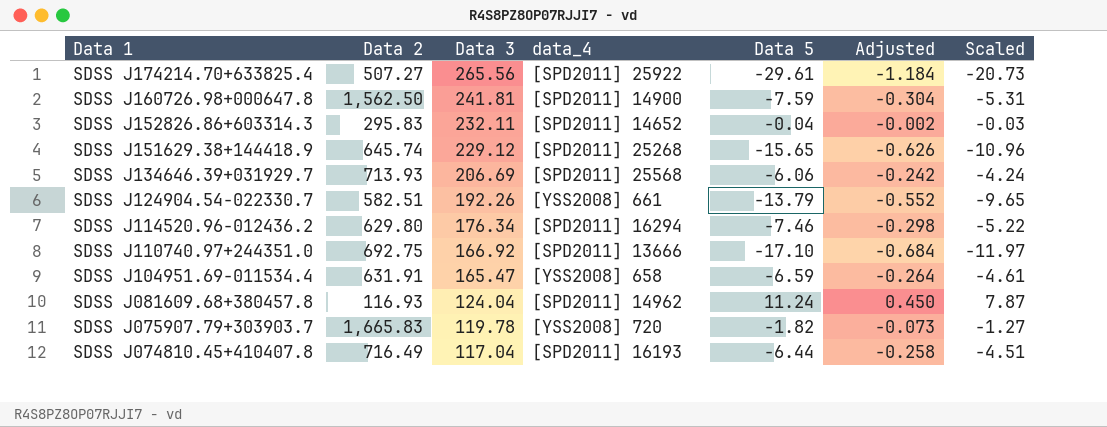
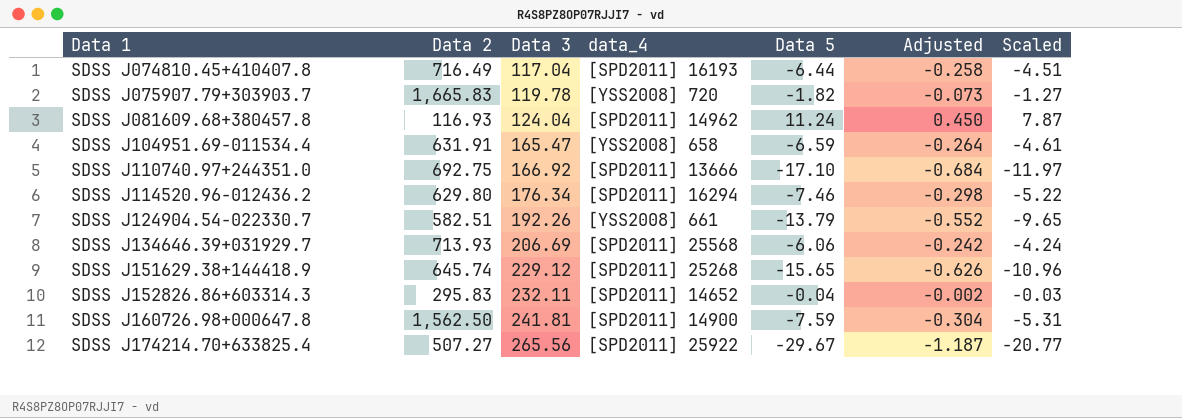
row order: Data 1 descending -> Data 1 ascending
SDSS J174214.70+633825.4 | Data 5: -29.61 -> -29.67
SDSS J174214.70+633825.4 | Adjusted: -1.184 -> -1.187
SDSS J174214.70+633825.4 | Scaled: -20.73 -> -20.77

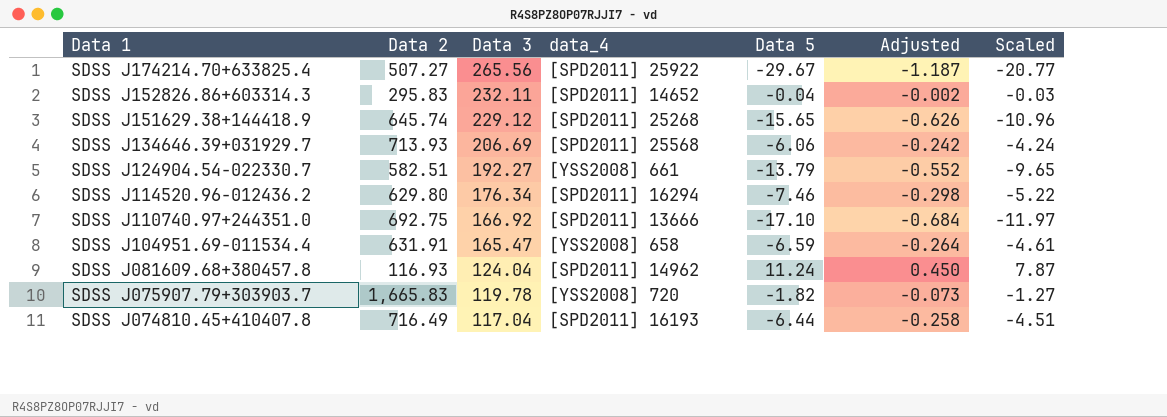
row order: Data 1 ascending -> Data 1 descending
row SDSS J160726.98+000647.8: 1,562.50 | 241.81 | [SPD2011] 14900 | -7.59 | -0.304 | -5.31 -> none
SDSS J124904.54-022330.7 | Data 3: 192.26 -> 192.27

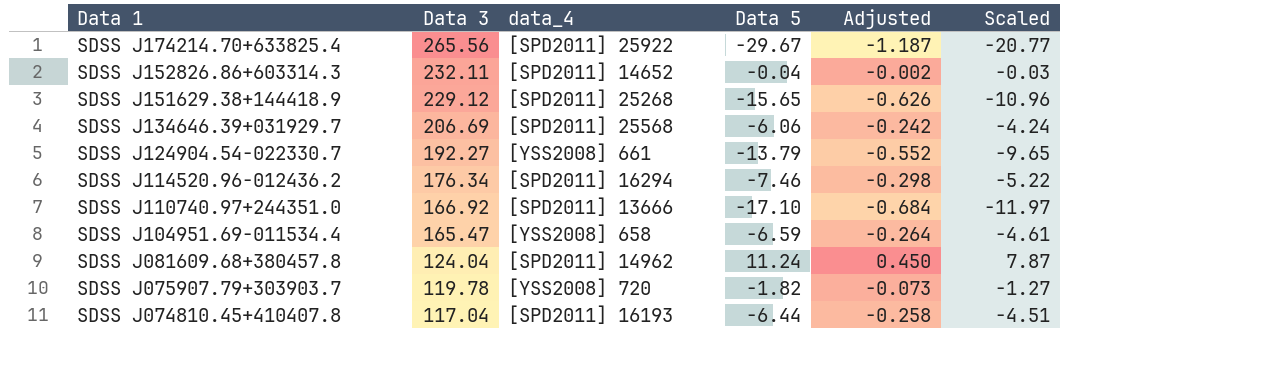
column Data 2 | position: 2 -> none

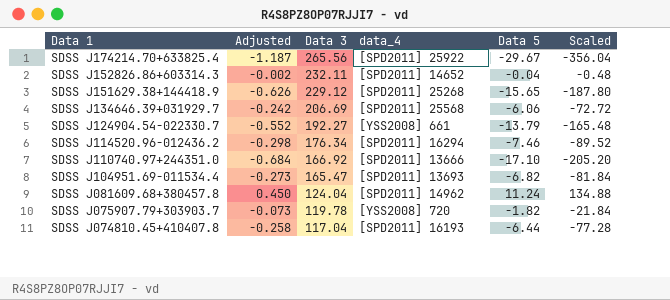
column Adjusted | position: 5 -> 2
column Scaled | formula: [Data 5] * 0.7 -> [Data 5] * 12
SDSS J104951.69-011534.4 | Adjusted: -0.264 -> -0.273
SDSS J104951.69-011534.4 | data_4: [YSS2008] 658 -> [SPD2011] 13693
SDSS J104951.69-011534.4 | Data 5: -6.59 -> -6.82

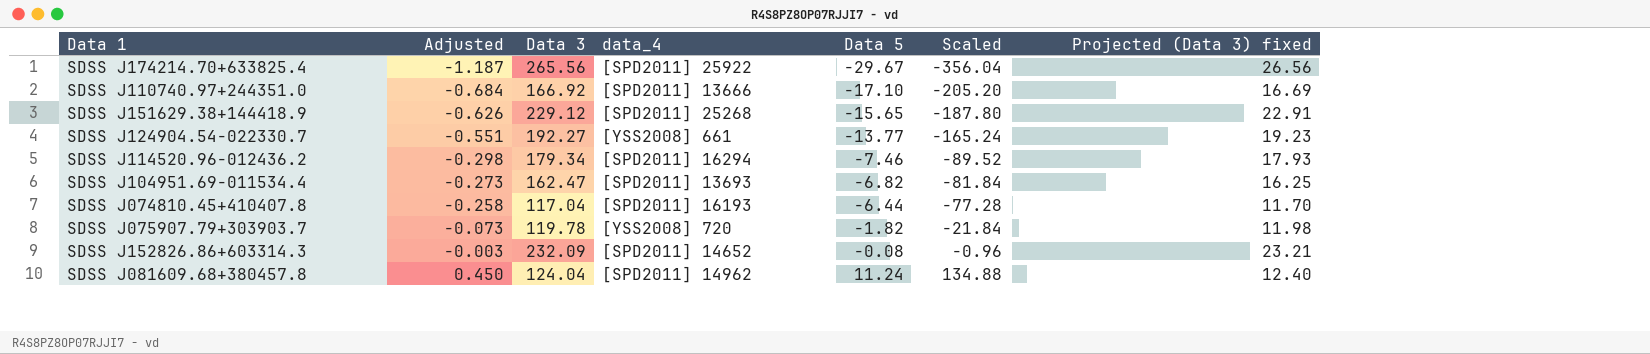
row order: Data 1 descending -> Adjusted ascending
column Projected (Data 3) fixed | formula: none -> [Data 3] * 0.1
row SDSS J134646.39+031929.7: -0.242 | 206.69 | [SPD2011] 25568 | -6.06 | -72.72 -> none
SDSS J124904.54-022330.7 | Adjusted: -0.552 -> -0.551
SDSS J124904.54-022330.7 | Data 5: -13.79 -> -13.77
SDSS J124904.54-022330.7 | Scaled: -165.48 -> -165.24
SDSS J114520.96-012436.2 | Data 3: 176.34 -> 179.34
SDSS J104951.69-011534.4 | Data 3: 165.47 -> 162.47
SDSS J152826.86+603314.3 | Adjusted: -0.002 -> -0.003
SDSS J152826.86+603314.3 | Data 3: 232.11 -> 232.09
SDSS J152826.86+603314.3 | Data 5: -0.04 -> -0.08
SDSS J152826.86+603314.3 | Scaled: -0.48 -> -0.96

